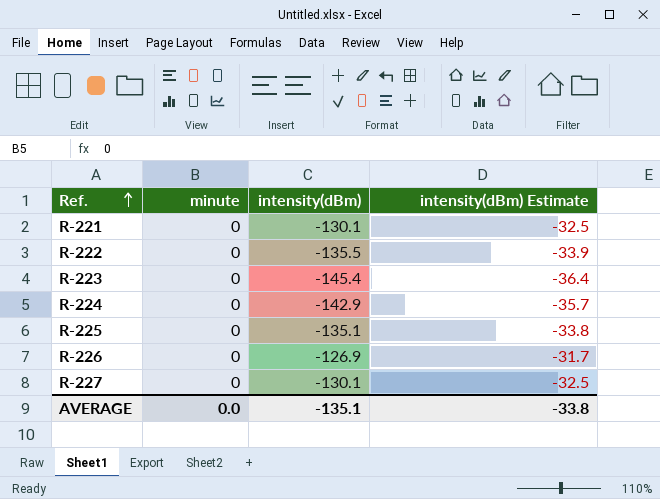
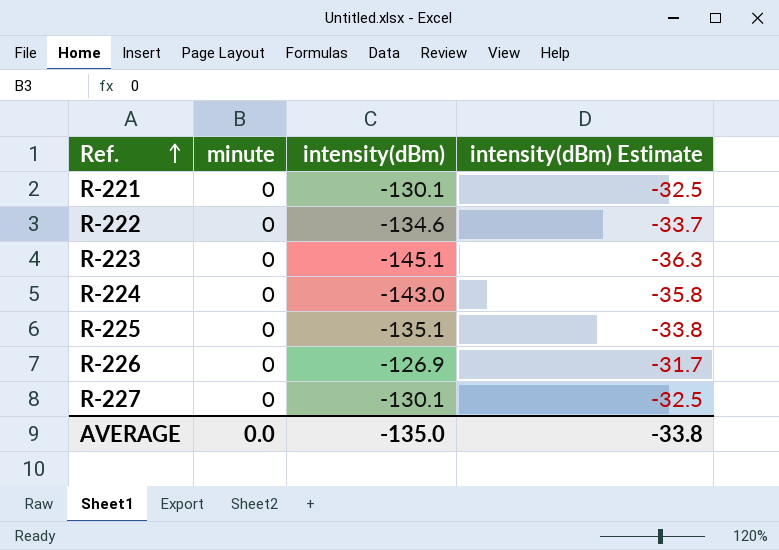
R-222 | intensity(dBm): -135.5 -> -134.6
R-222 | intensity(dBm) Estimate: -33.9 -> -33.7
R-223 | intensity(dBm): -145.4 -> -145.1
R-223 | intensity(dBm) Estimate: -36.4 -> -36.3
R-224 | intensity(dBm): -142.9 -> -143.0
R-224 | intensity(dBm) Estimate: -35.7 -> -35.8
AVERAGE | intensity(dBm): -135.1 -> -135.0

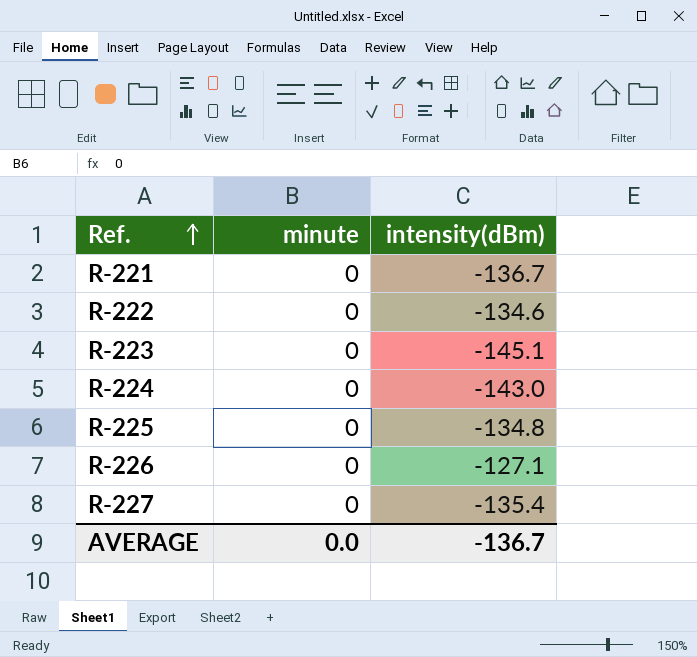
column intensity(dBm) Estimate | formula: [intensity(dBm)] * 0.25 -> none
R-221 | intensity(dBm): -130.1 -> -136.7
R-225 | intensity(dBm): -135.1 -> -134.8
R-226 | intensity(dBm): -126.9 -> -127.1
R-227 | intensity(dBm): -130.1 -> -135.4
AVERAGE | intensity(dBm): -135.0 -> -136.7

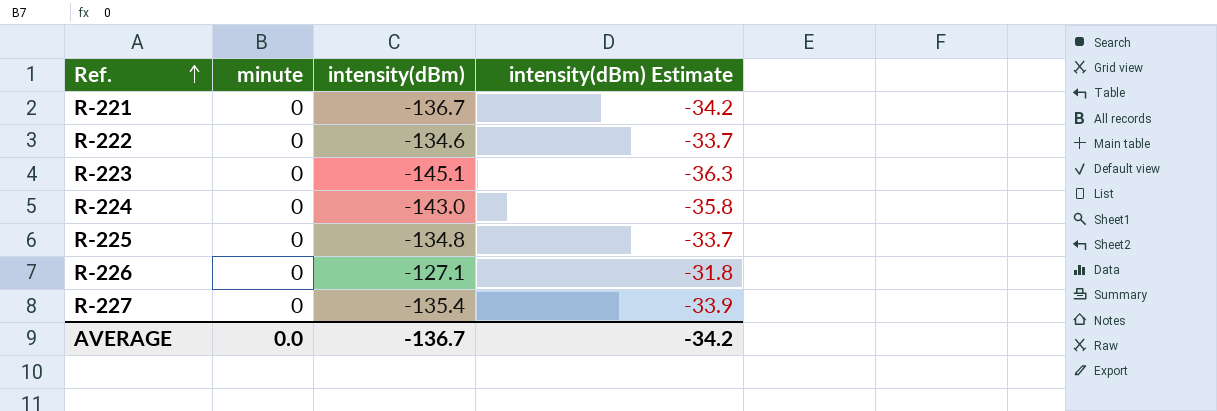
column intensity(dBm) Estimate | formula: none -> [intensity(dBm)] * 0.25

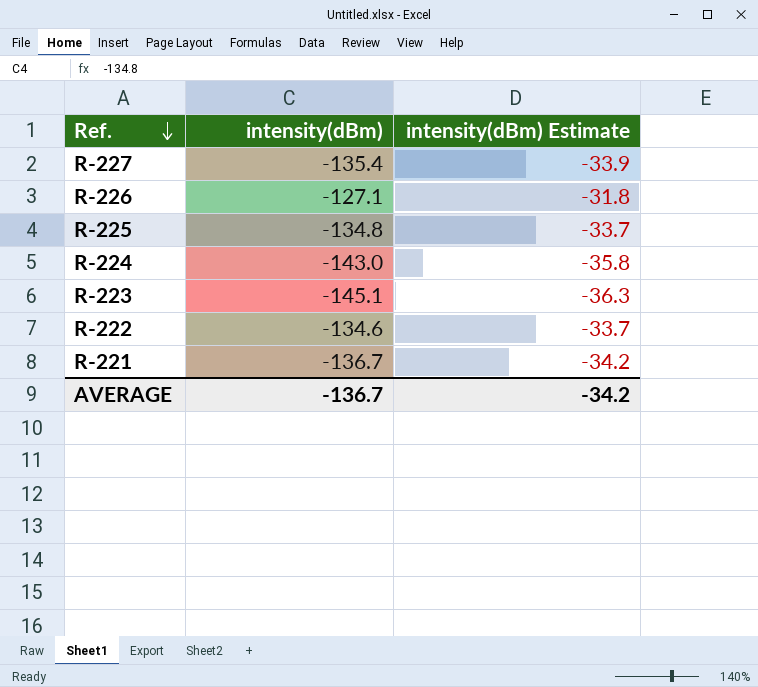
row order: Ref. ascending -> Ref. descending
column minute | position: 2 -> none

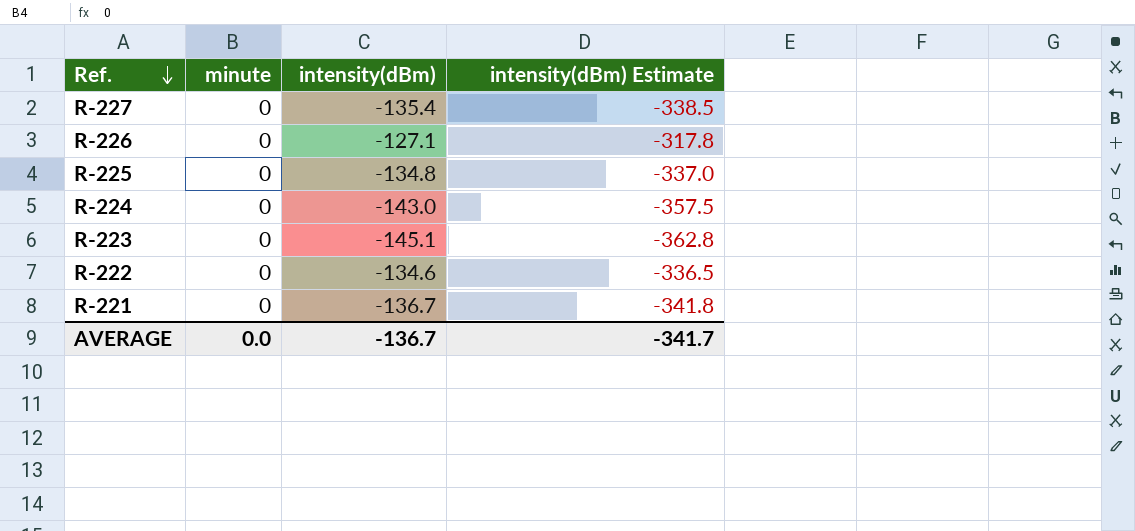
column minute | position: none -> 2
column intensity(dBm) Estimate | formula: [intensity(dBm)] * 0.25 -> [intensity(dBm)] * 2.5
AVERAGE | intensity(dBm) Estimate: -34.2 -> -341.7

